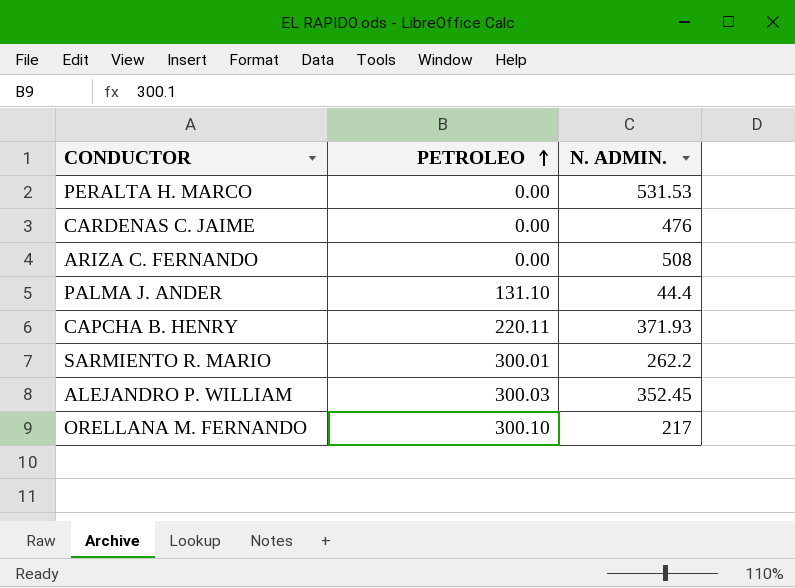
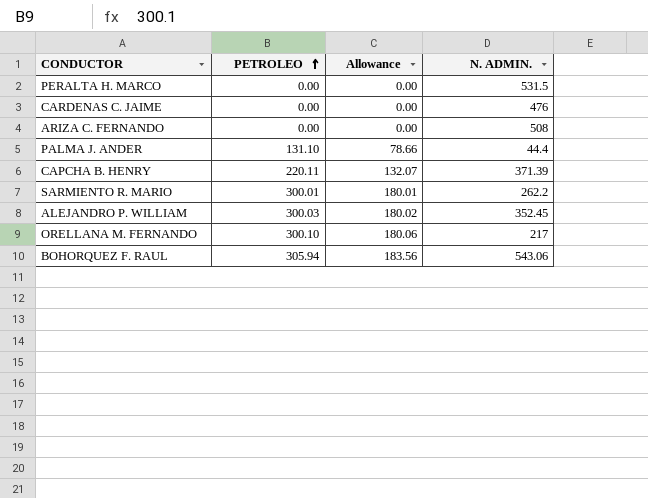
column Allowance | formula: none -> [PETROLEO] * 0.6
PERALTA H. MARCO | N. ADMIN.: 531.53 -> 531.5
CAPCHA B. HENRY | N. ADMIN.: 371.93 -> 371.39
row BOHORQUEZ F. RAUL: none -> 305.94 | 183.56 | 543.06

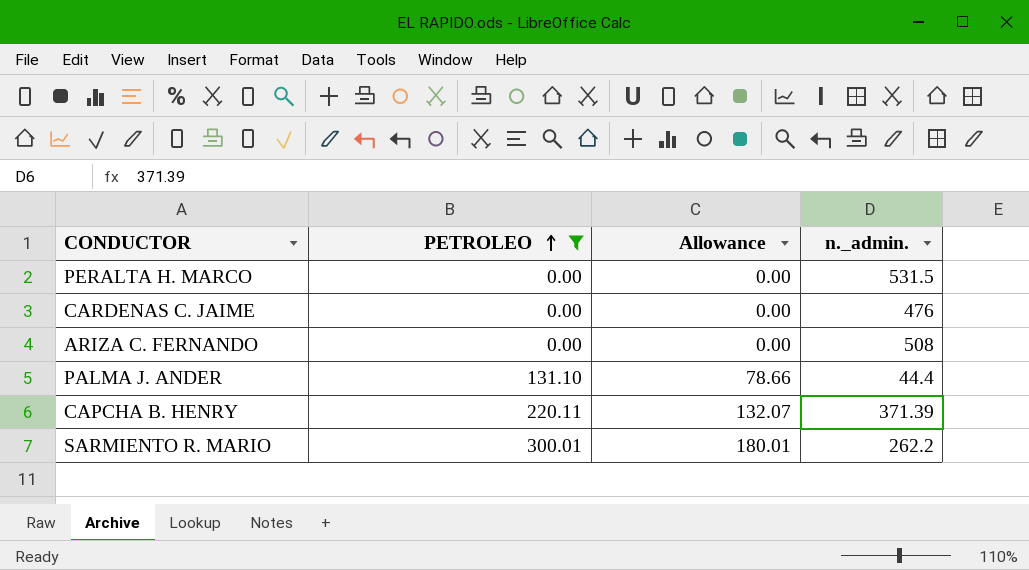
filter: none -> PETROLEO <= 300.01
column name: N. ADMIN. -> n._admin.

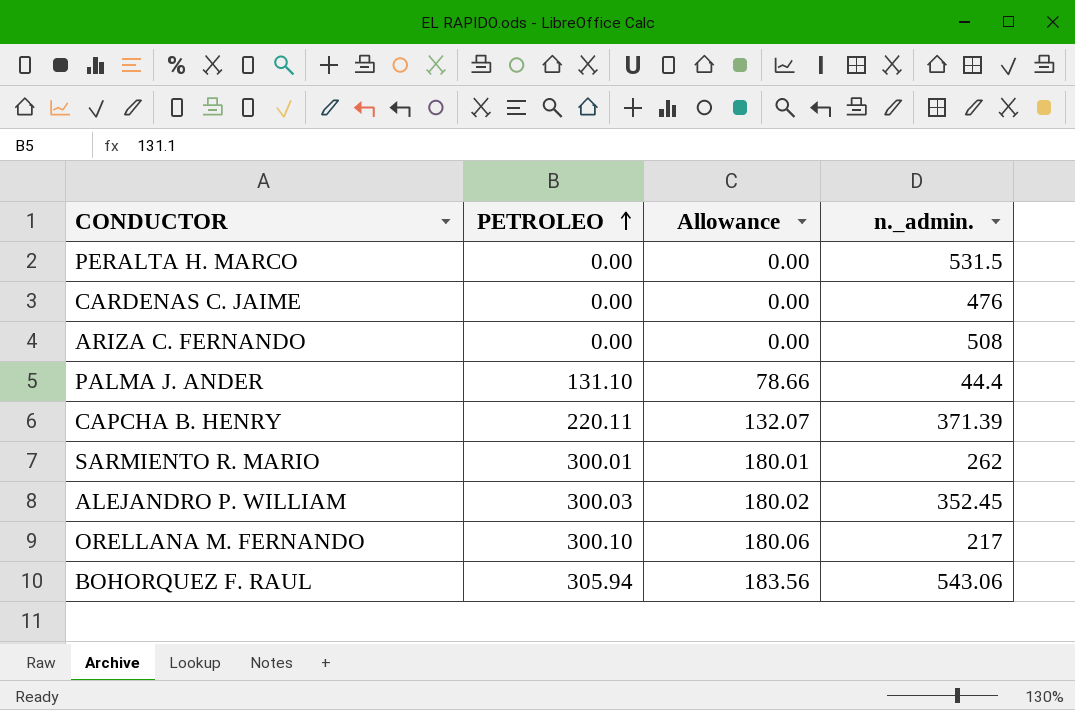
filter: PETROLEO <= 300.01 -> none
SARMIENTO R. MARIO | n._admin.: 262.2 -> 262

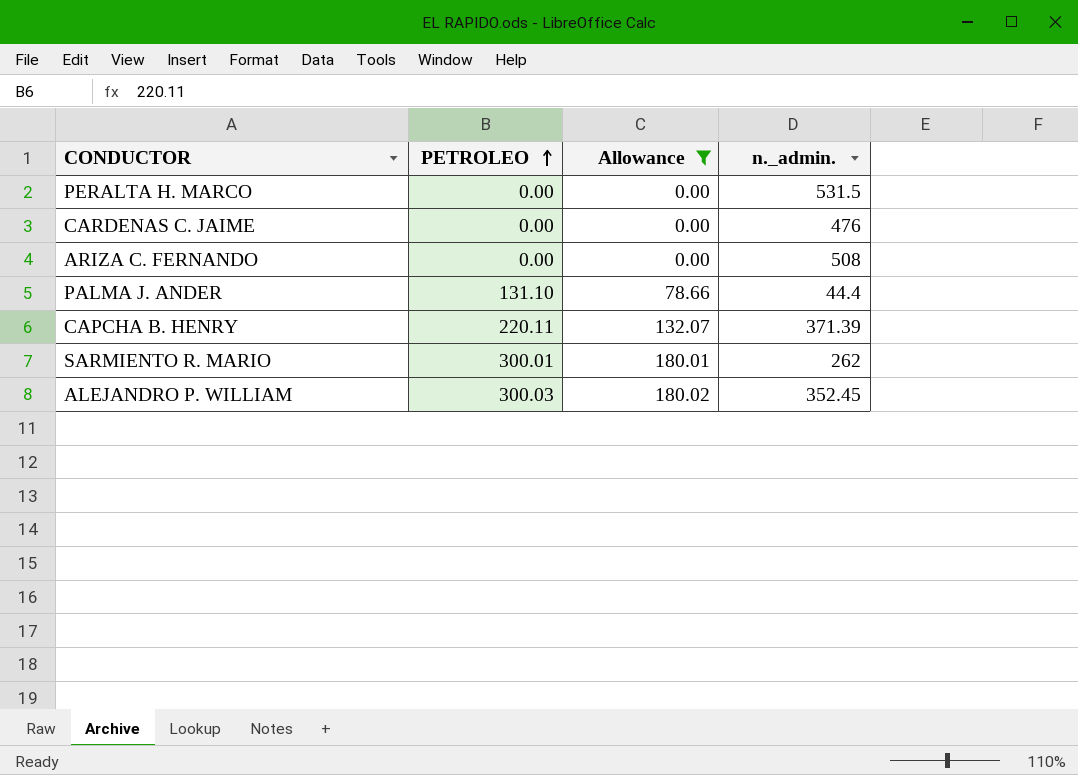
filter: none -> Allowance <= 180.02

